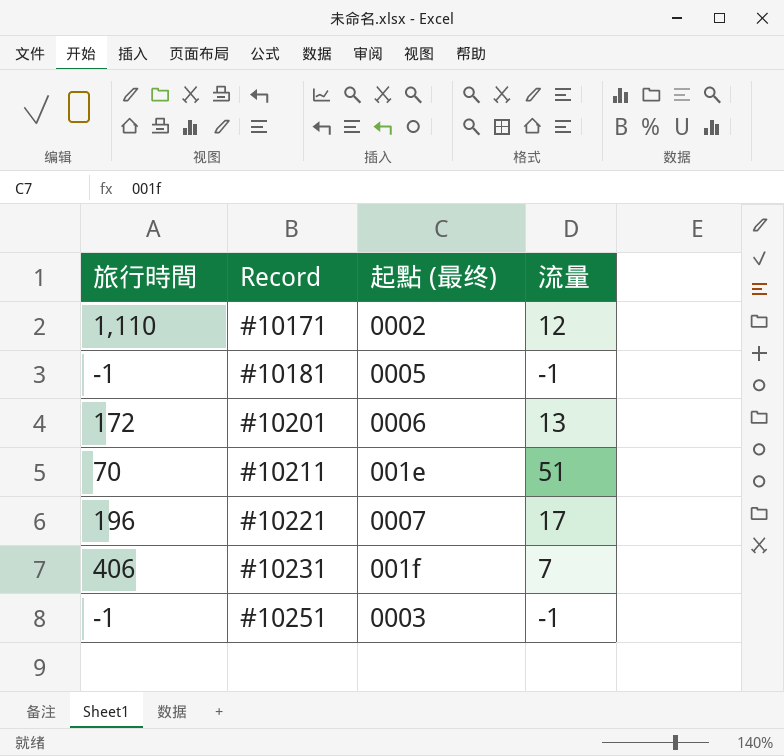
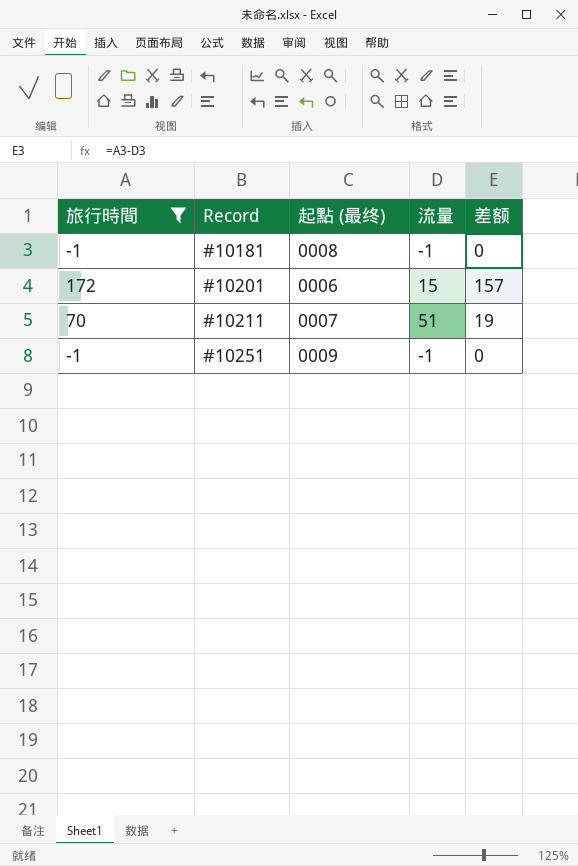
filter: none -> 旅行時間 <= 172
column 差额 | formula: none -> [旅行時間] - [流量]
#10181 | 起點 (最终): 0005 -> 0008
#10201 | 流量: 13 -> 15
#10211 | 起點 (最终): 001e -> 0007
#10251 | 起點 (最终): 0003 -> 0009

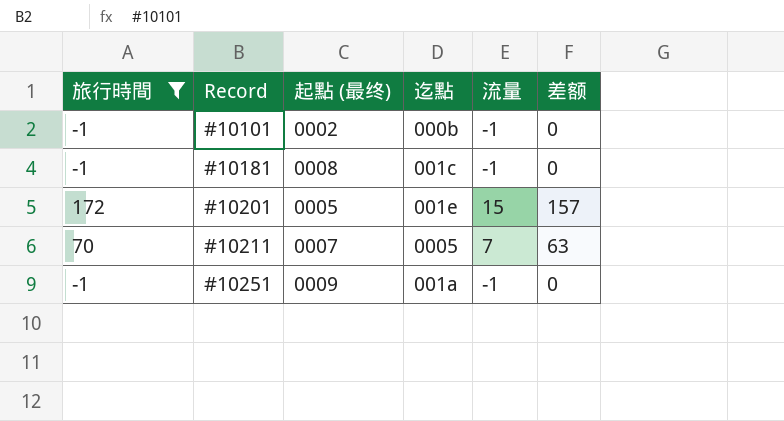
column 迄點 | position: none -> 4
row #10101: none -> -1 | 0002 | 000b | -1 | 0
#10201 | 起點 (最终): 0006 -> 0005
#10211 | 流量: 51 -> 7
#10211 | 差额: 19 -> 63

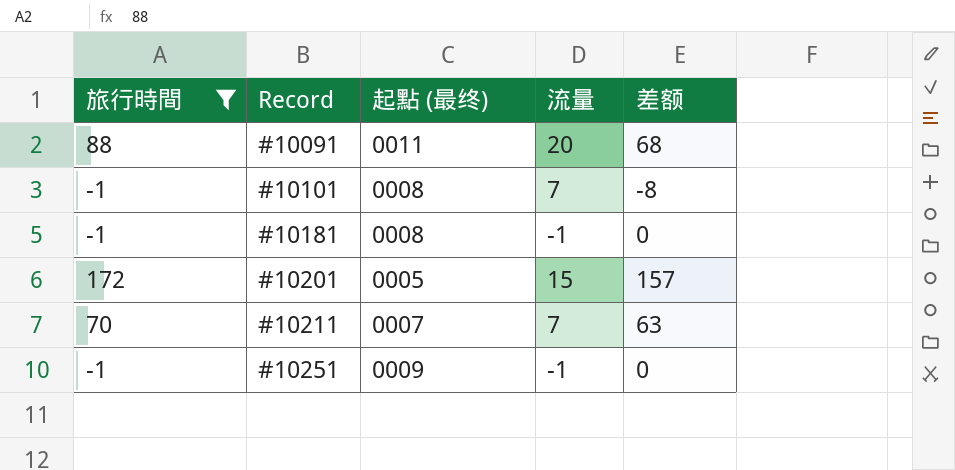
column 迄點 | position: 4 -> none
row #10091: none -> 88 | 0011 | 20 | 68
#10101 | 起點 (最终): 0002 -> 0008
#10101 | 流量: -1 -> 7
#10101 | 差额: 0 -> -8

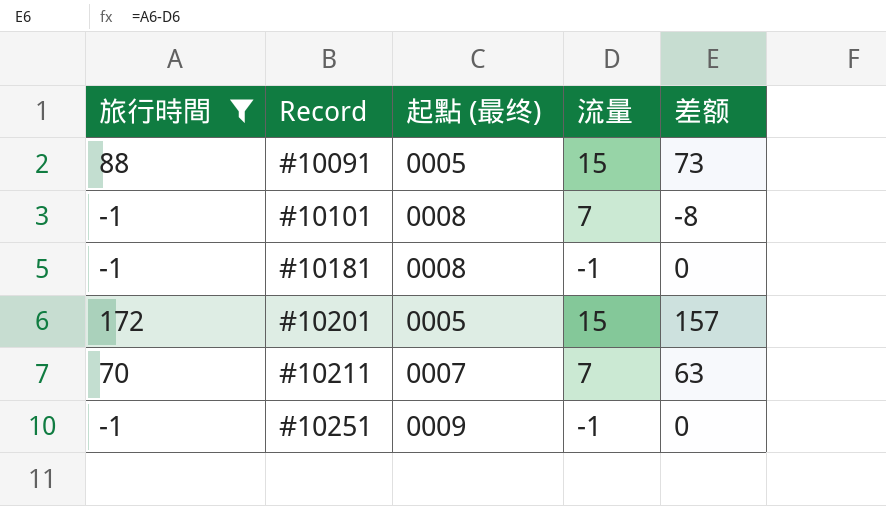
#10091 | 起點 (最终): 0011 -> 0005
#10091 | 流量: 20 -> 15
#10091 | 差额: 68 -> 73

